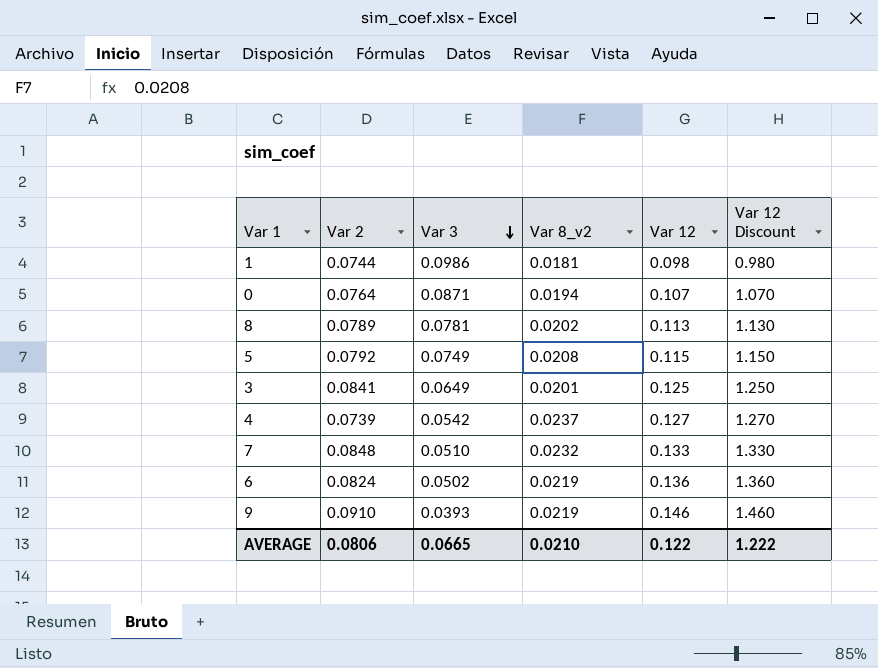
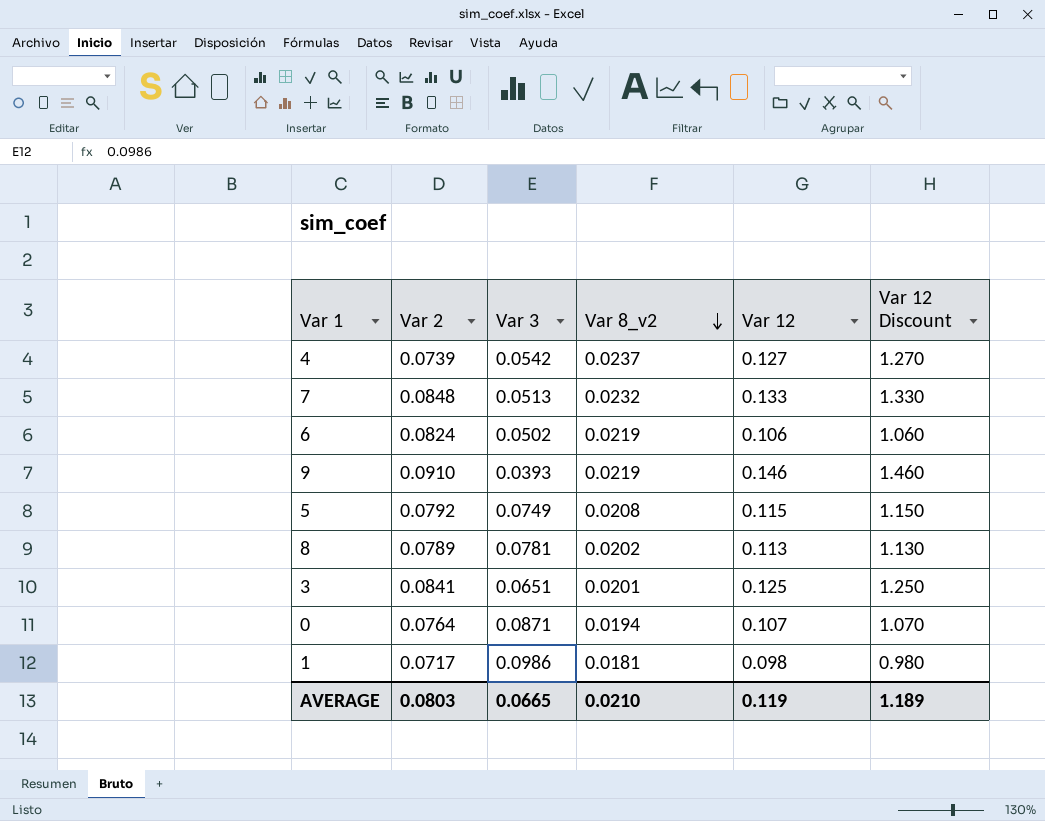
row order: Var 3 descending -> Var 8_v2 descending
7 | Var 3: 0.0510 -> 0.0513
6 | Var 12: 0.136 -> 0.106
6 | Var 12 Discount: 1.360 -> 1.060
3 | Var 3: 0.0649 -> 0.0651
1 | Var 2: 0.0744 -> 0.0717
AVERAGE | Var 2: 0.0806 -> 0.0803
AVERAGE | Var 12: 0.122 -> 0.119
AVERAGE | Var 12 Discount: 1.222 -> 1.189

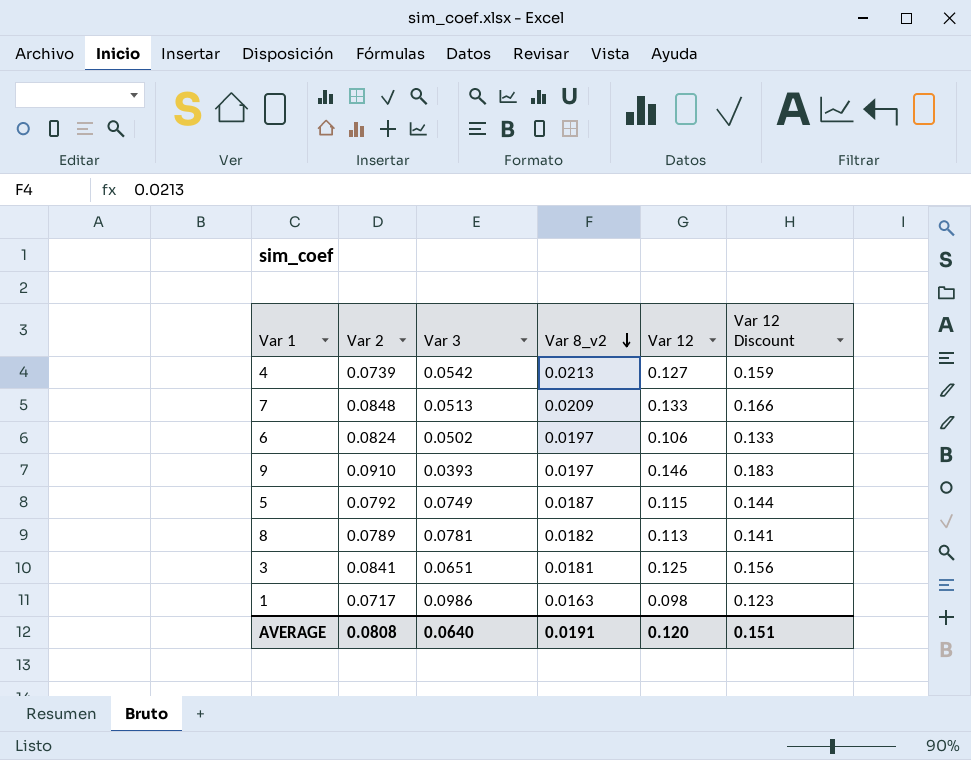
column Var 12 Discount | formula: [Var 12] * 10 -> [Var 12] * 1.25
row 0: 0.0764 | 0.0871 | 0.0194 | 0.107 | 1.070 -> none
4 | Var 8_v2: 0.0237 -> 0.0213
7 | Var 8_v2: 0.0232 -> 0.0209
6 | Var 8_v2: 0.0219 -> 0.0197
9 | Var 8_v2: 0.0219 -> 0.0197
5 | Var 8_v2: 0.0208 -> 0.0187
8 | Var 8_v2: 0.0202 -> 0.0182
3 | Var 8_v2: 0.0201 -> 0.0181
1 | Var 8_v2: 0.0181 -> 0.0163
AVERAGE | Var 2: 0.0803 -> 0.0808
AVERAGE | Var 3: 0.0665 -> 0.0640
AVERAGE | Var 8_v2: 0.0210 -> 0.0191
AVERAGE | Var 12: 0.119 -> 0.120
AVERAGE | Var 12 Discount: 1.189 -> 0.151

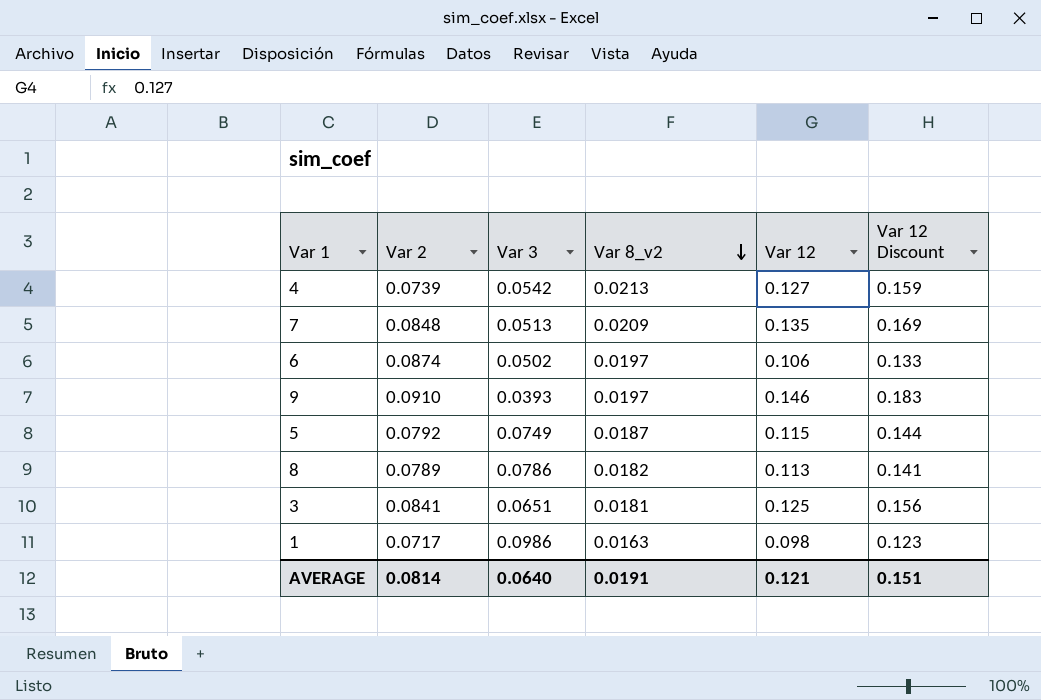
7 | Var 12: 0.133 -> 0.135
7 | Var 12 Discount: 0.166 -> 0.169
6 | Var 2: 0.0824 -> 0.0874
8 | Var 3: 0.0781 -> 0.0786
AVERAGE | Var 2: 0.0808 -> 0.0814
AVERAGE | Var 12: 0.120 -> 0.121

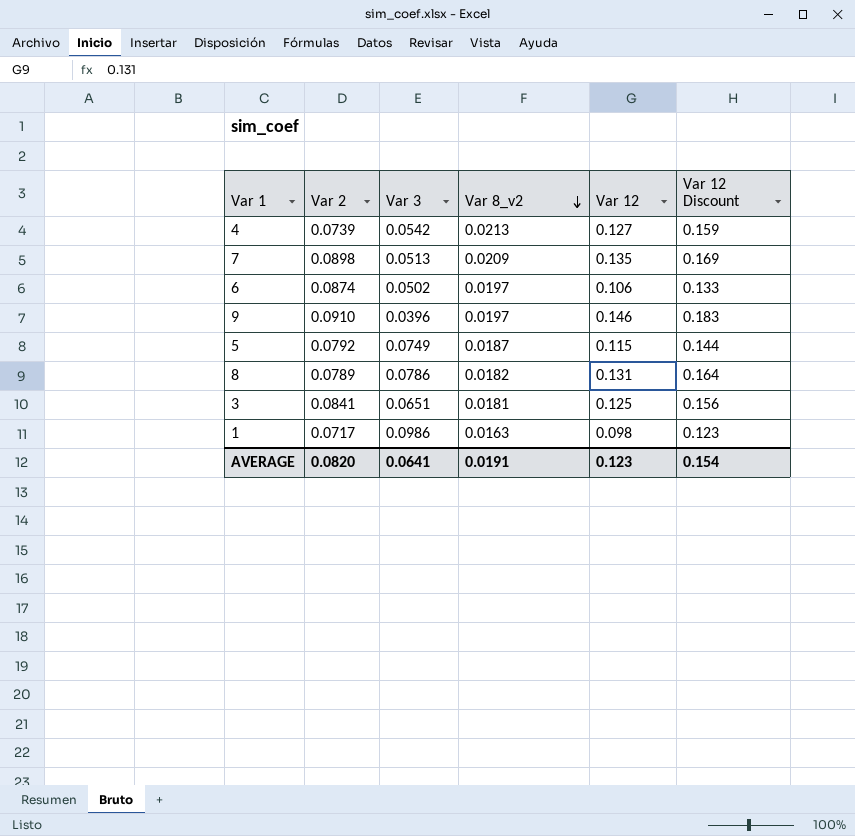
7 | Var 2: 0.0848 -> 0.0898
9 | Var 3: 0.0393 -> 0.0396
8 | Var 12: 0.113 -> 0.131
8 | Var 12 Discount: 0.141 -> 0.164
AVERAGE | Var 2: 0.0814 -> 0.0820
AVERAGE | Var 3: 0.0640 -> 0.0641
AVERAGE | Var 12: 0.121 -> 0.123
AVERAGE | Var 12 Discount: 0.151 -> 0.154

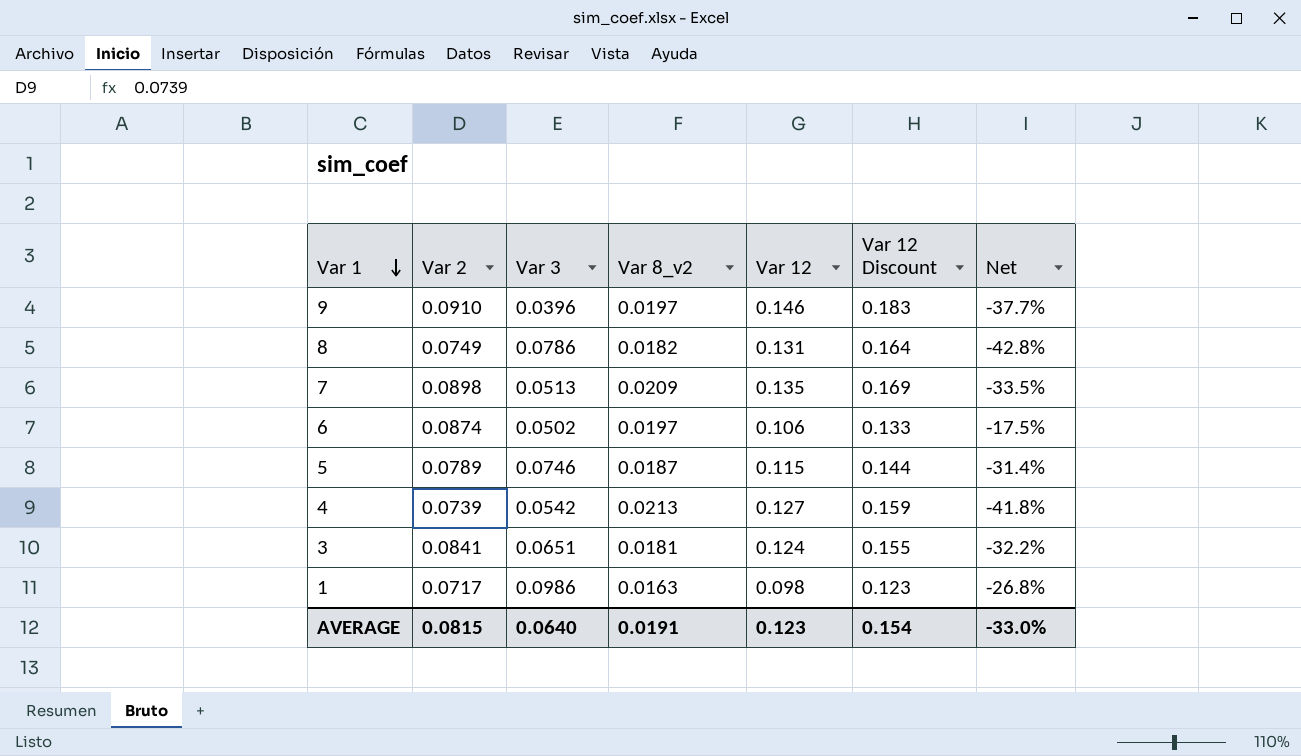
row order: Var 8_v2 descending -> Var 1 descending
column Net | formula: none -> ([Var 2] - [Var 12]) / [Var 12]
8 | Var 2: 0.0789 -> 0.0749
5 | Var 2: 0.0792 -> 0.0789
5 | Var 3: 0.0749 -> 0.0746
3 | Var 12: 0.125 -> 0.124
3 | Var 12 Discount: 0.156 -> 0.155
AVERAGE | Var 2: 0.0820 -> 0.0815
AVERAGE | Var 3: 0.0641 -> 0.0640

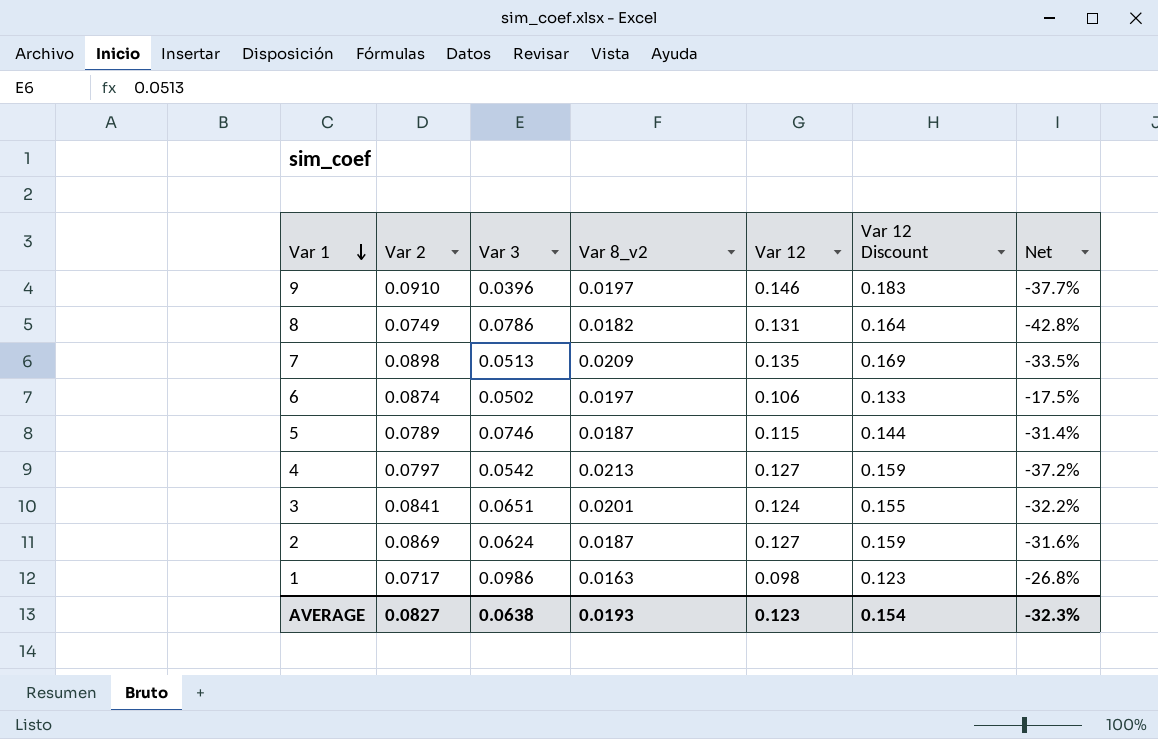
4 | Var 2: 0.0739 -> 0.0797
4 | Net: -41.8% -> -37.2%
3 | Var 8_v2: 0.0181 -> 0.0201
row 2: none -> 0.0869 | 0.0624 | 0.0187 | 0.127 | 0.159 | -31.6%
AVERAGE | Var 2: 0.0815 -> 0.0827
AVERAGE | Var 3: 0.0640 -> 0.0638
AVERAGE | Var 8_v2: 0.0191 -> 0.0193
AVERAGE | Net: -33.0% -> -32.3%

